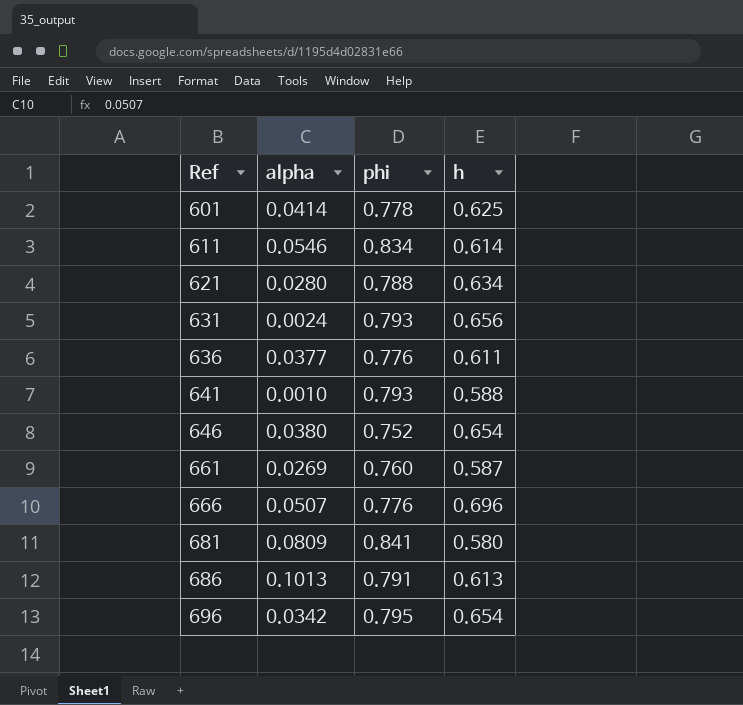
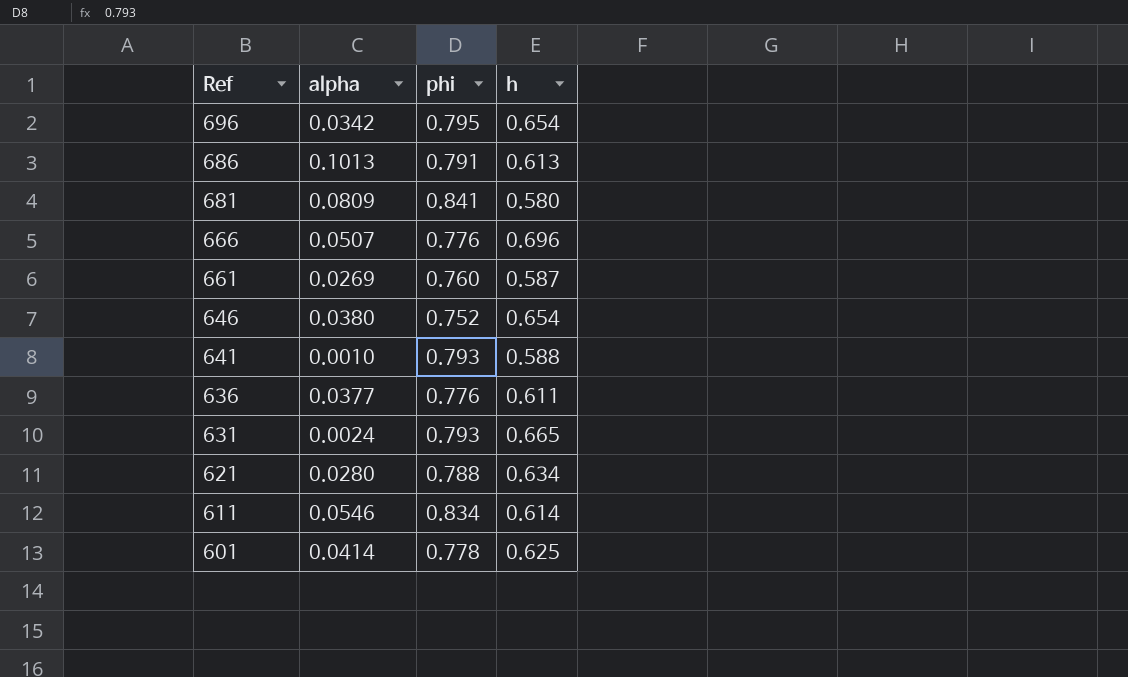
row order: Ref ascending -> Ref descending
631 | h: 0.656 -> 0.665

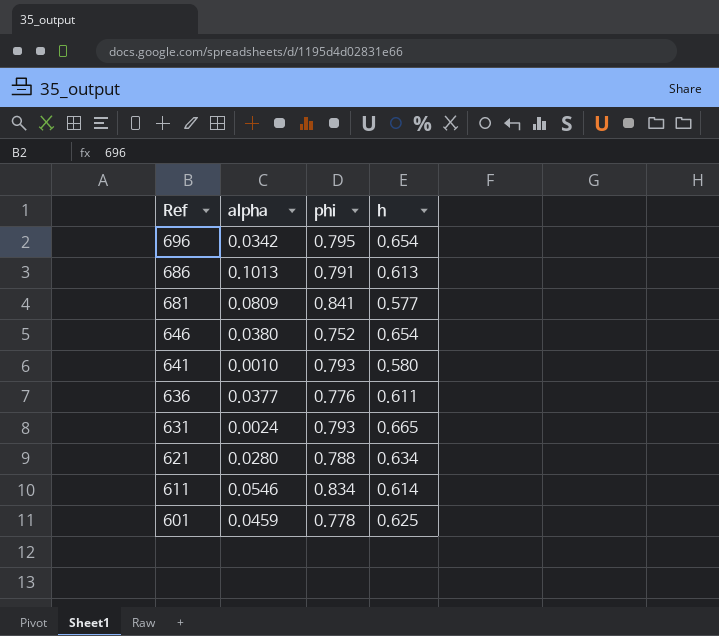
row 666: 0.0507 | 0.776 | 0.696 -> none
row 661: 0.0269 | 0.760 | 0.587 -> none
681 | h: 0.580 -> 0.577
641 | h: 0.588 -> 0.580
601 | alpha: 0.0414 -> 0.0459

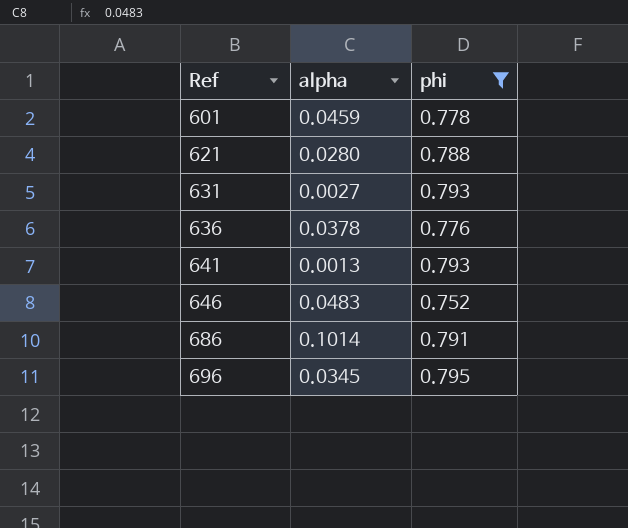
filter: none -> phi <= 0.795
row order: Ref descending -> Ref ascending
column h | position: 4 -> none
631 | alpha: 0.0024 -> 0.0027
636 | alpha: 0.0377 -> 0.0378
641 | alpha: 0.0010 -> 0.0013
646 | alpha: 0.0380 -> 0.0483
686 | alpha: 0.1013 -> 0.1014
696 | alpha: 0.0342 -> 0.0345

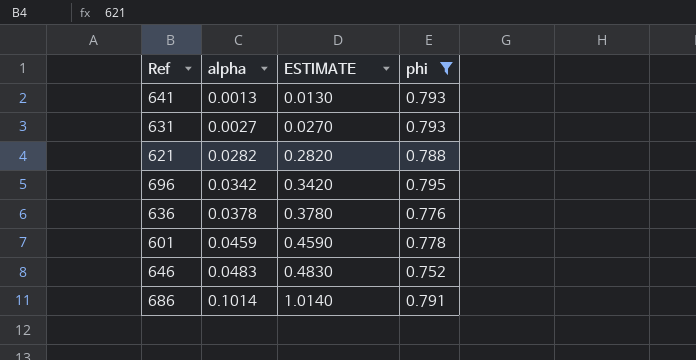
row order: Ref ascending -> alpha ascending
column ESTIMATE | formula: none -> [alpha] * 10
621 | alpha: 0.0280 -> 0.0282
696 | alpha: 0.0345 -> 0.0342

